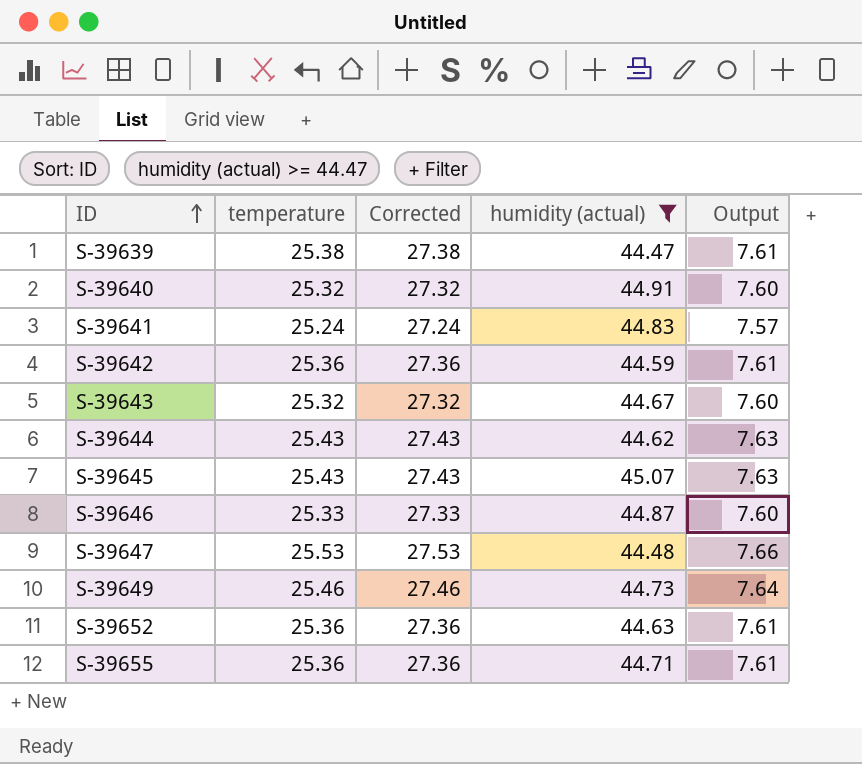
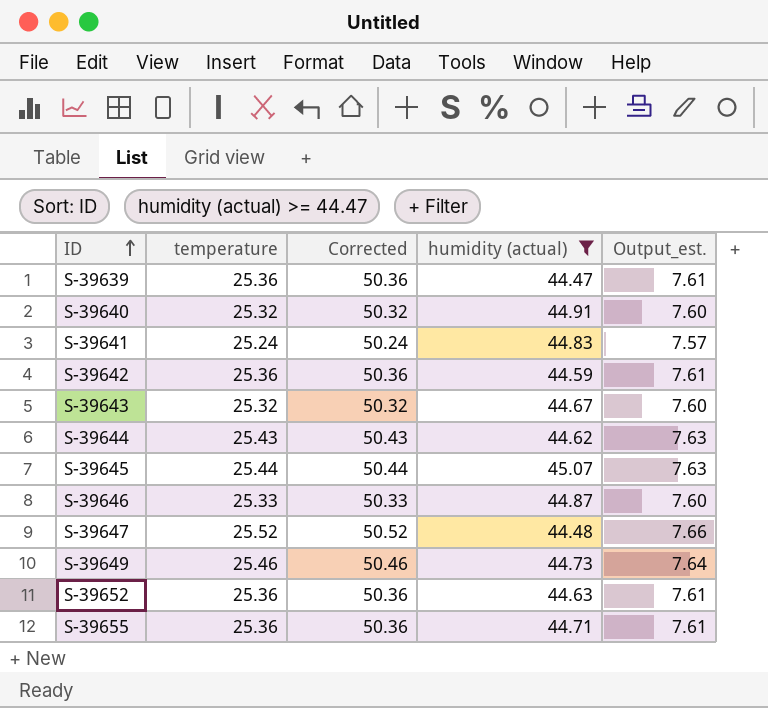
column Corrected | formula: [temperature] + 2 -> [temperature] + 25
column name: Output -> Output_est.
S-39639 | temperature: 25.38 -> 25.36
S-39645 | temperature: 25.43 -> 25.44
S-39647 | temperature: 25.53 -> 25.52

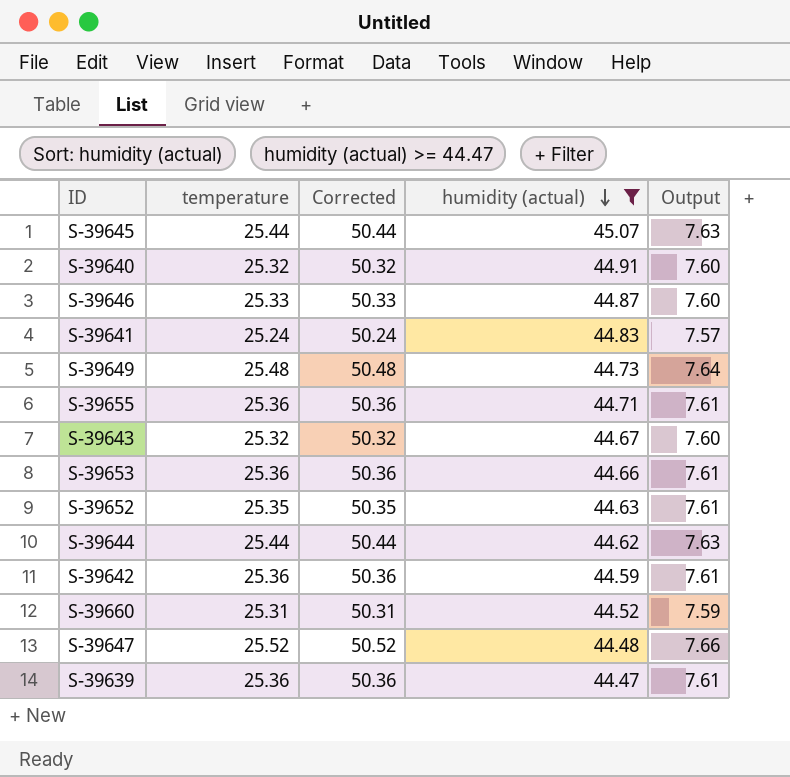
row order: ID ascending -> humidity (actual) descending
column name: Output_est. -> Output
S-39649 | temperature: 25.46 -> 25.48
S-39649 | Corrected: 50.46 -> 50.48
row S-39653: none -> 25.36 | 50.36 | 44.66 | 7.61
S-39652 | temperature: 25.36 -> 25.35
S-39652 | Corrected: 50.36 -> 50.35
S-39644 | temperature: 25.43 -> 25.44
S-39644 | Corrected: 50.43 -> 50.44
row S-39660: none -> 25.31 | 50.31 | 44.52 | 7.59

